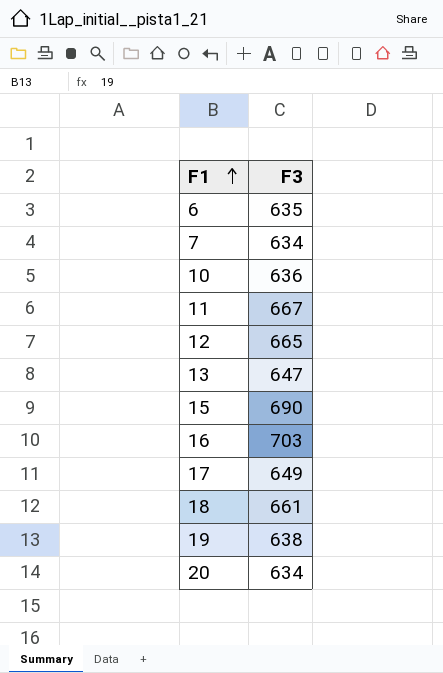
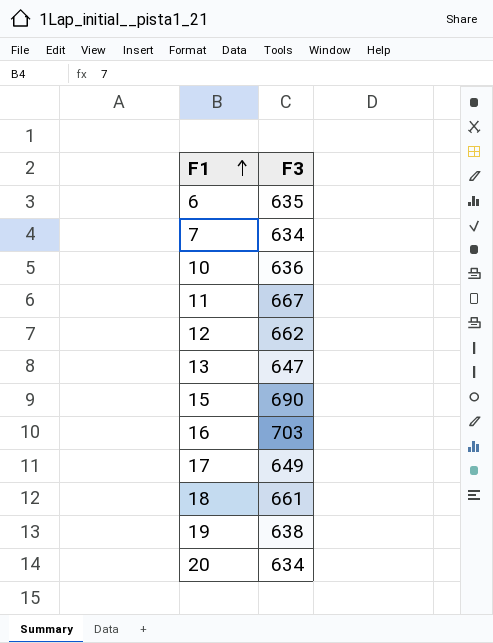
12 | F3: 665 -> 662

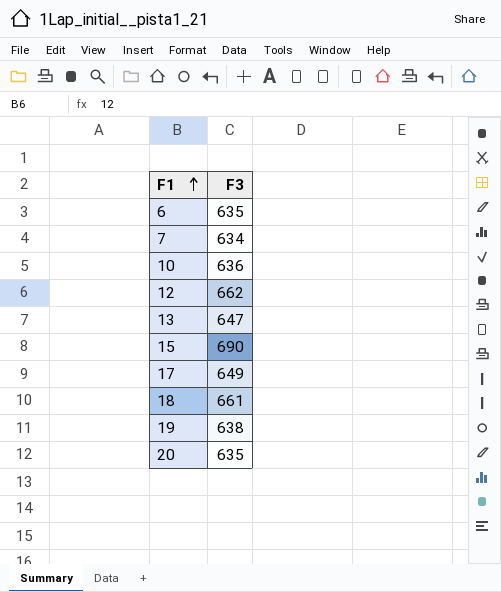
row 11: 667 -> none
row 16: 703 -> none
20 | F3: 634 -> 635

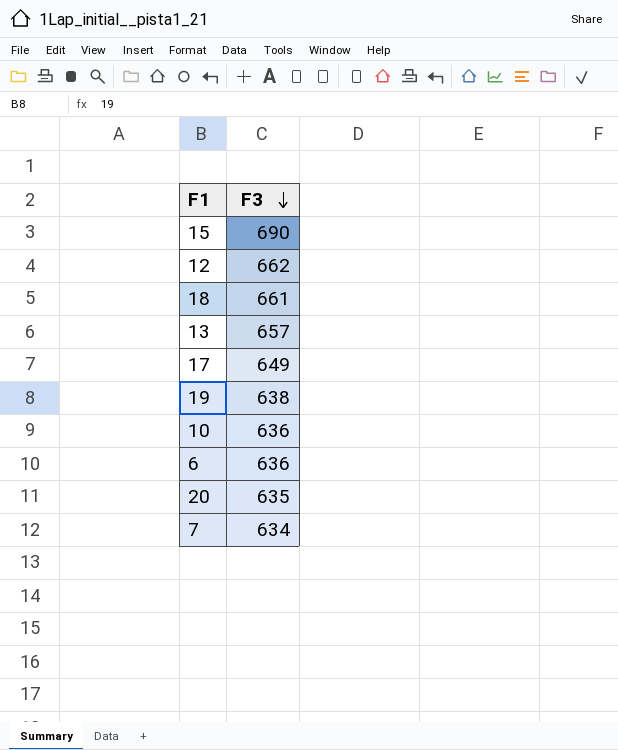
row order: F1 ascending -> F3 descending
13 | F3: 647 -> 657
6 | F3: 635 -> 636

